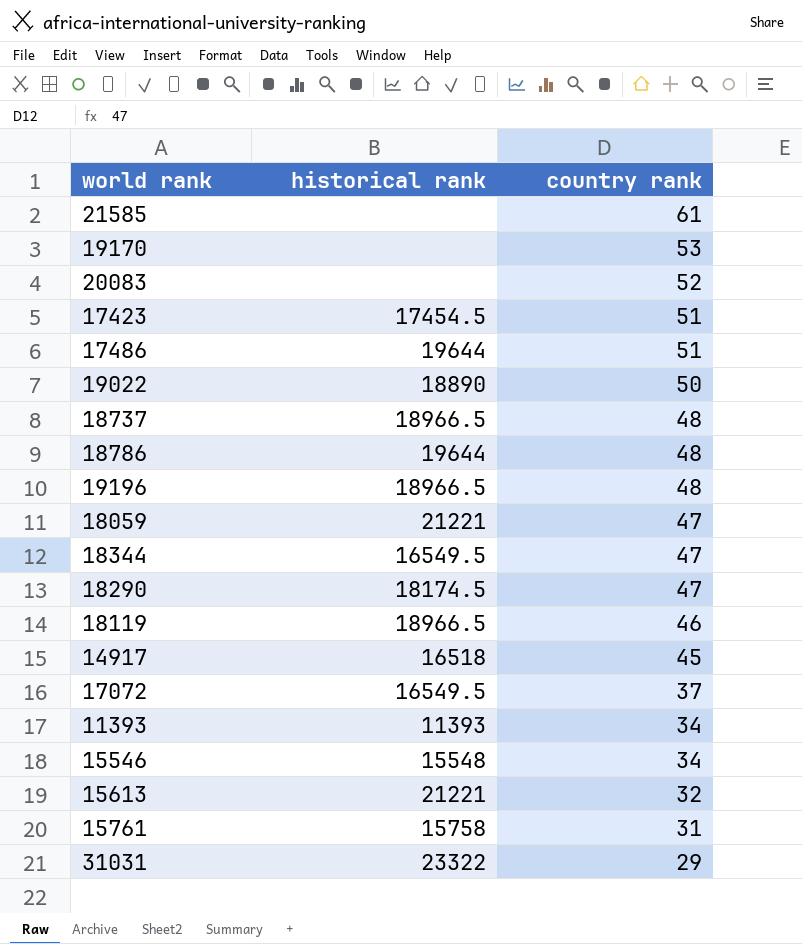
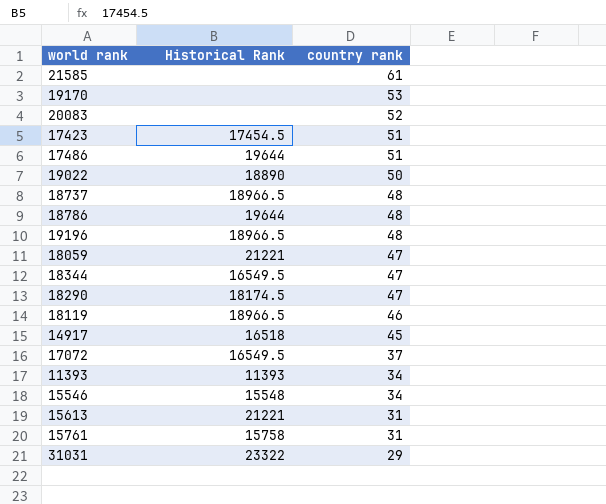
column name: historical rank -> Historical Rank
15613 | country rank: 32 -> 31

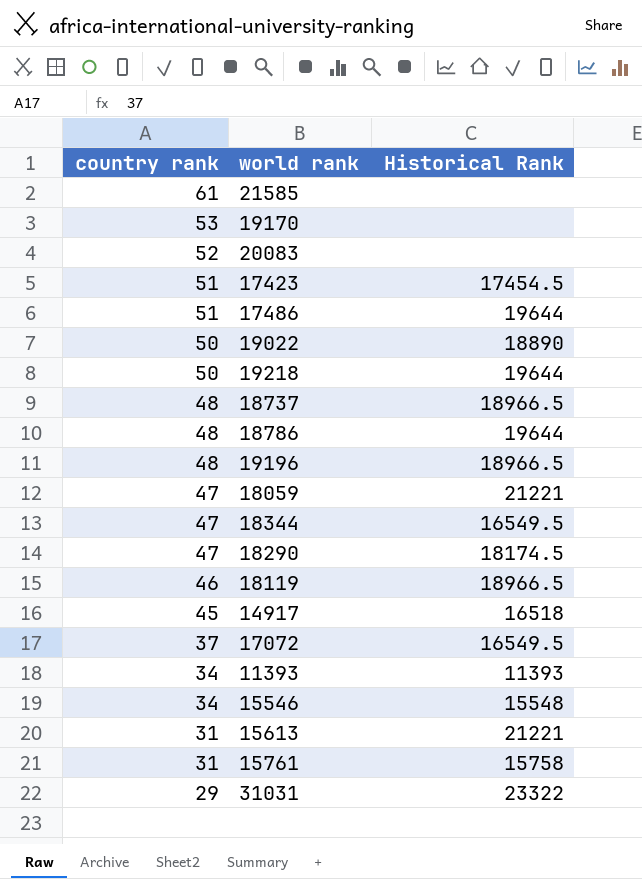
column country rank | position: 3 -> 1
row 19218: none -> 50 | 19644

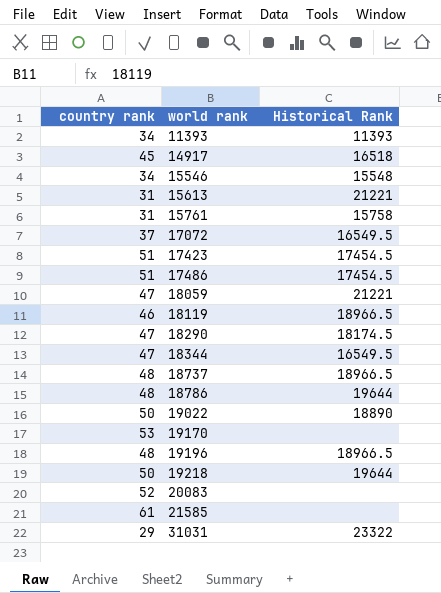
row order: country rank descending -> world rank ascending
17486 | Historical Rank: 19644 -> 17454.5

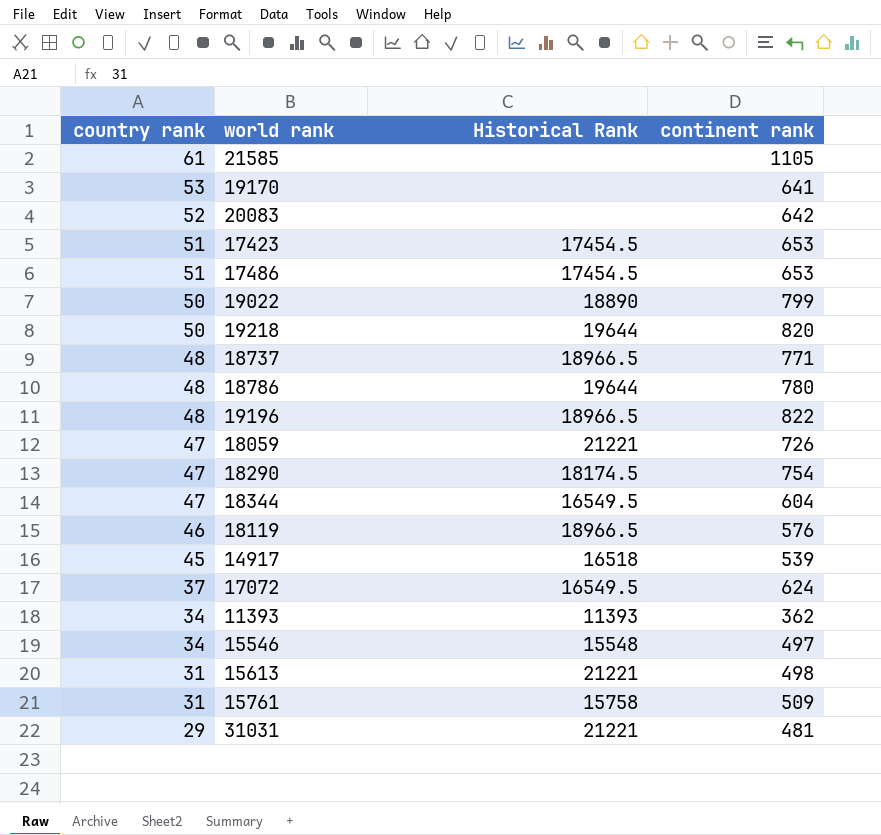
row order: world rank ascending -> country rank descending
column continent rank | position: none -> 4
31031 | Historical Rank: 23322 -> 21221

